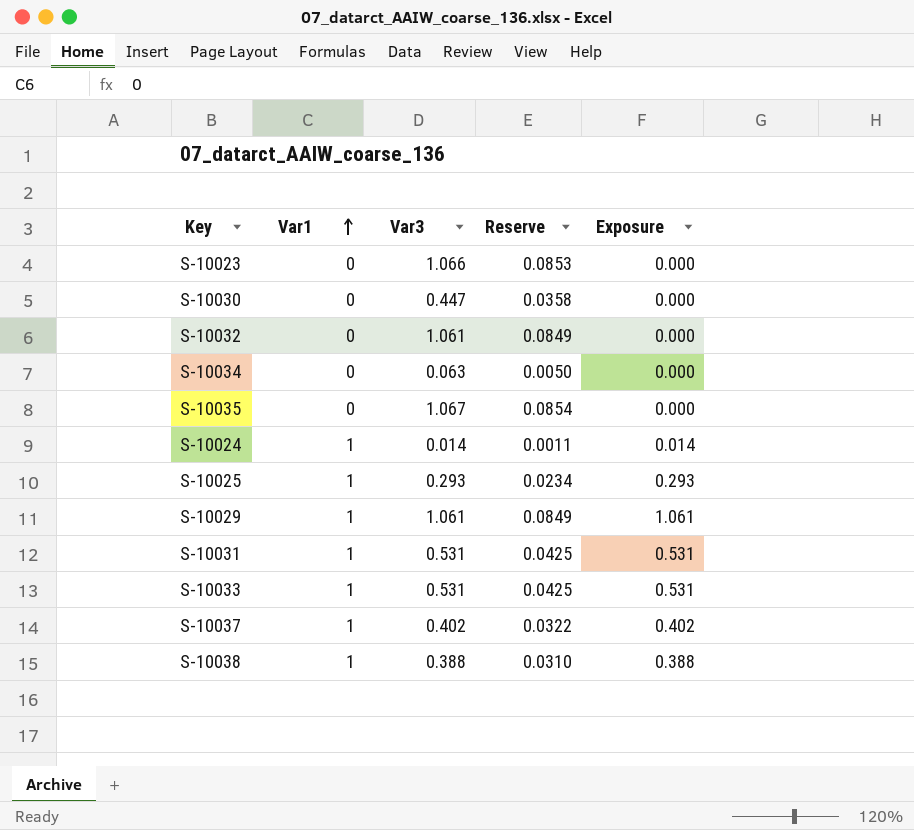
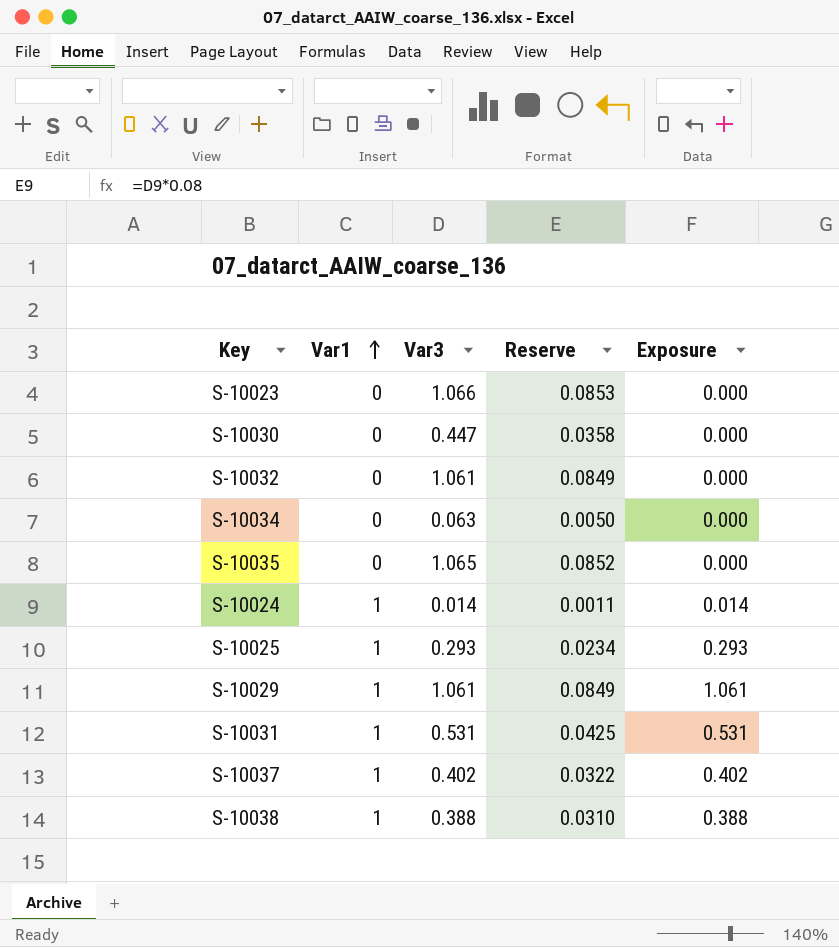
row S-10033: 1 | 0.531 | 0.0425 | 0.531 -> none
S-10035 | Var3: 1.067 -> 1.065
S-10035 | Reserve: 0.0854 -> 0.0852

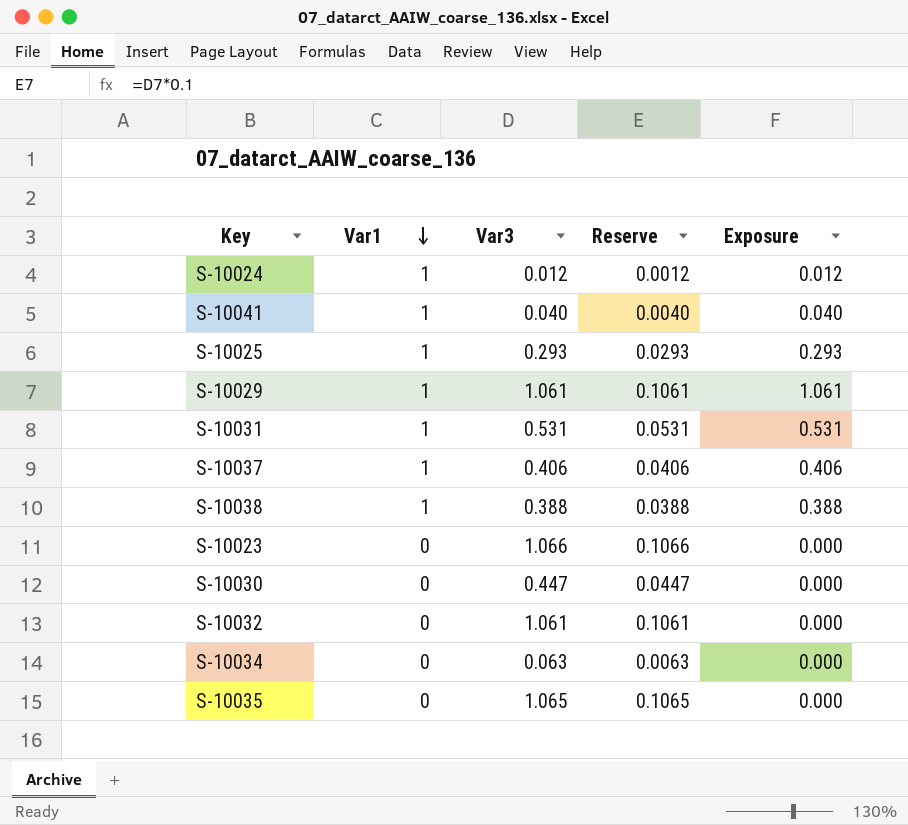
row order: Var1 ascending -> Var1 descending
column Reserve | formula: [Var3] * 0.08 -> [Var3] * 0.1
S-10024 | Var3: 0.014 -> 0.012
S-10024 | Exposure: 0.014 -> 0.012
row S-10041: none -> 1 | 0.040 | 0.0040 | 0.040
S-10037 | Var3: 0.402 -> 0.406
S-10037 | Exposure: 0.402 -> 0.406

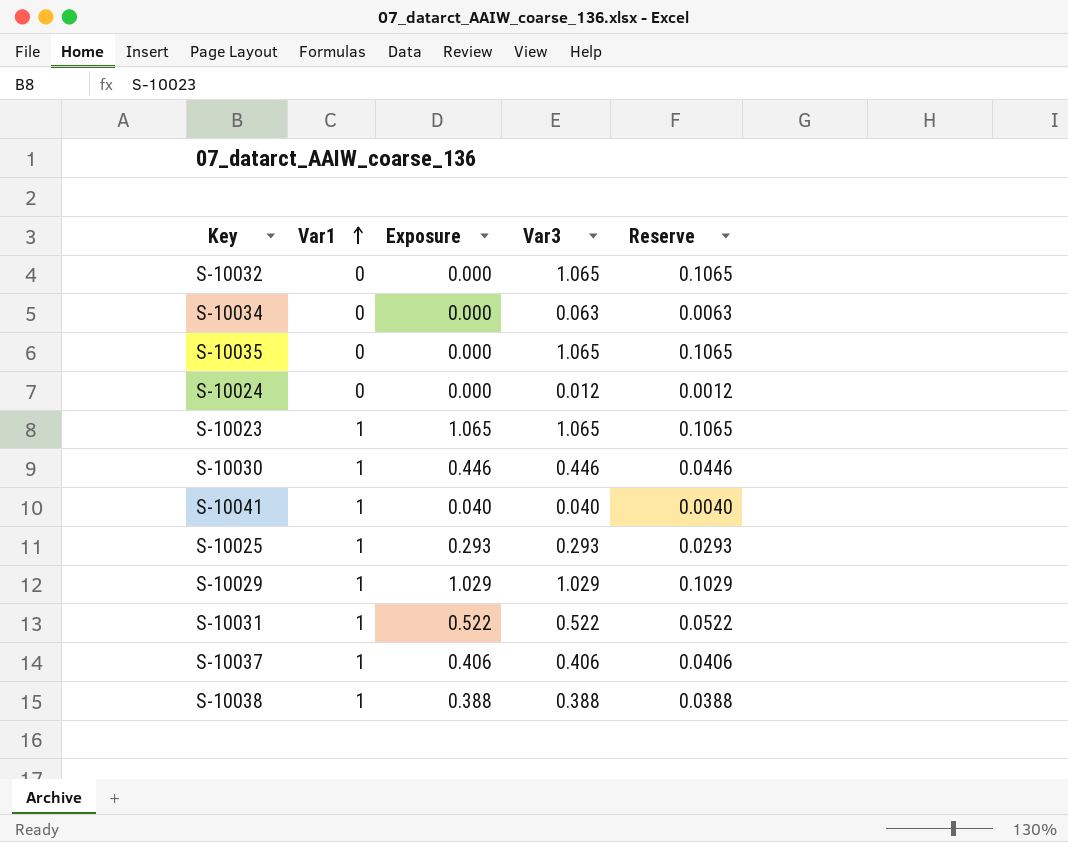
row order: Var1 descending -> Var1 ascending
column Exposure | position: 5 -> 3
S-10032 | Var3: 1.061 -> 1.065
S-10032 | Reserve: 0.1061 -> 0.1065
S-10024 | Var1: 1 -> 0
S-10024 | Exposure: 0.012 -> 0.000
S-10023 | Var1: 0 -> 1
S-10023 | Exposure: 0.000 -> 1.065
S-10023 | Var3: 1.066 -> 1.065
S-10023 | Reserve: 0.1066 -> 0.1065
S-10030 | Var1: 0 -> 1
S-10030 | Exposure: 0.000 -> 0.446
S-10030 | Var3: 0.447 -> 0.446
S-10030 | Reserve: 0.0447 -> 0.0446
S-10029 | Exposure: 1.061 -> 1.029
S-10029 | Var3: 1.061 -> 1.029
S-10029 | Reserve: 0.1061 -> 0.1029
S-10031 | Exposure: 0.531 -> 0.522
S-10031 | Var3: 0.531 -> 0.522
S-10031 | Reserve: 0.0531 -> 0.0522

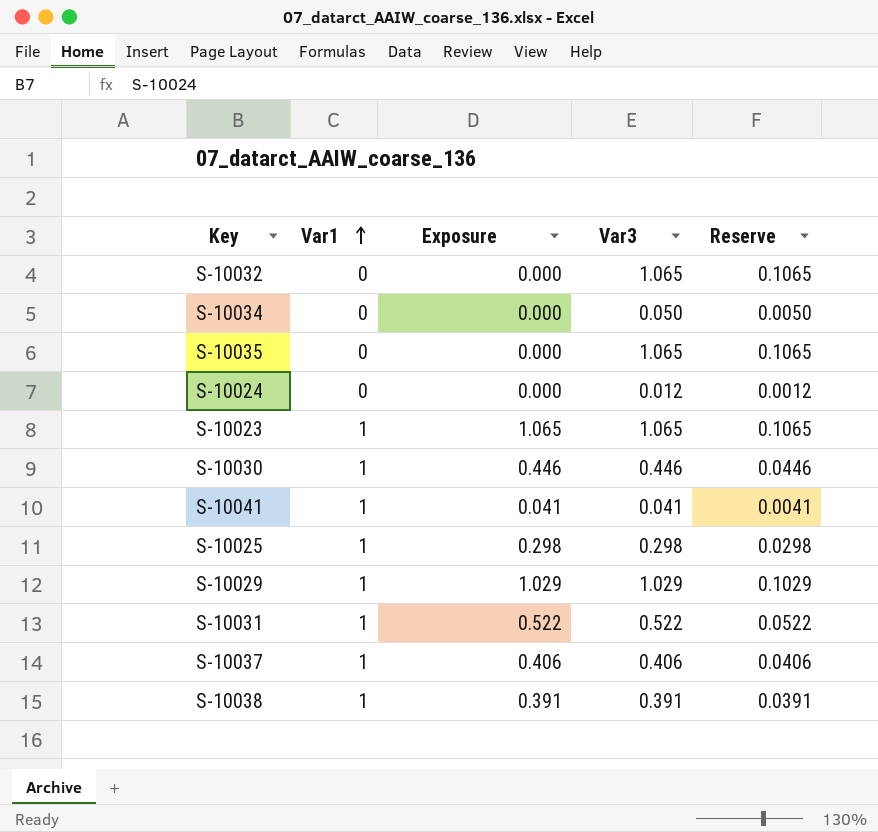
S-10034 | Var3: 0.063 -> 0.050
S-10034 | Reserve: 0.0063 -> 0.0050
S-10041 | Exposure: 0.040 -> 0.041
S-10041 | Var3: 0.040 -> 0.041
S-10041 | Reserve: 0.0040 -> 0.0041
S-10025 | Exposure: 0.293 -> 0.298
S-10025 | Var3: 0.293 -> 0.298
S-10025 | Reserve: 0.0293 -> 0.0298
S-10038 | Exposure: 0.388 -> 0.391
S-10038 | Var3: 0.388 -> 0.391
S-10038 | Reserve: 0.0388 -> 0.0391

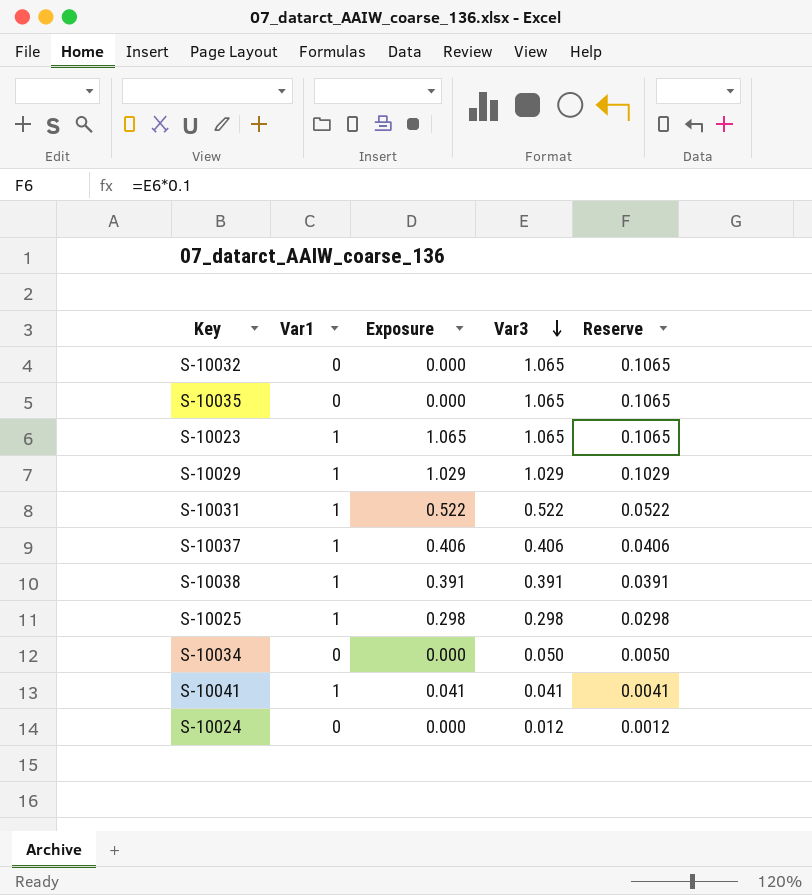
row order: Var1 ascending -> Var3 descending
row S-10030: 1 | 0.446 | 0.446 | 0.0446 -> none

